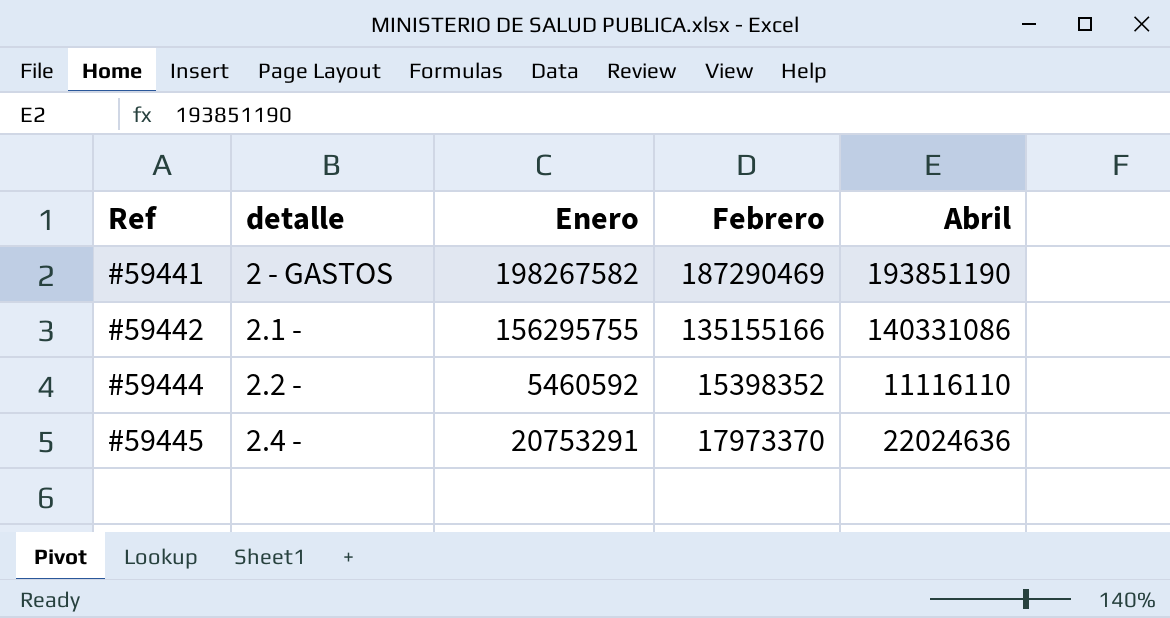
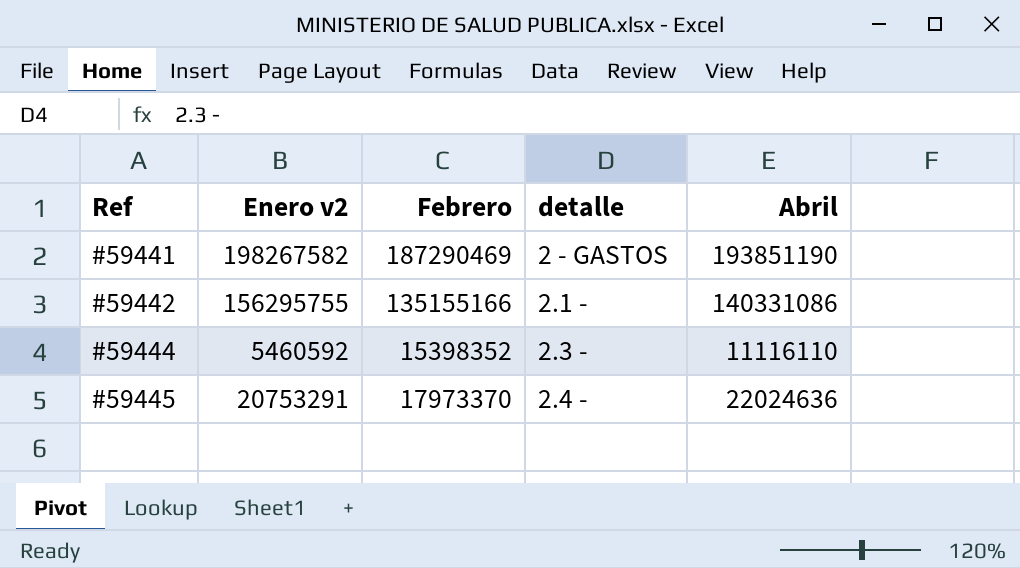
column name: Enero -> Enero v2
column detalle | position: 2 -> 4
#59444 | detalle: 2.2 - -> 2.3 -

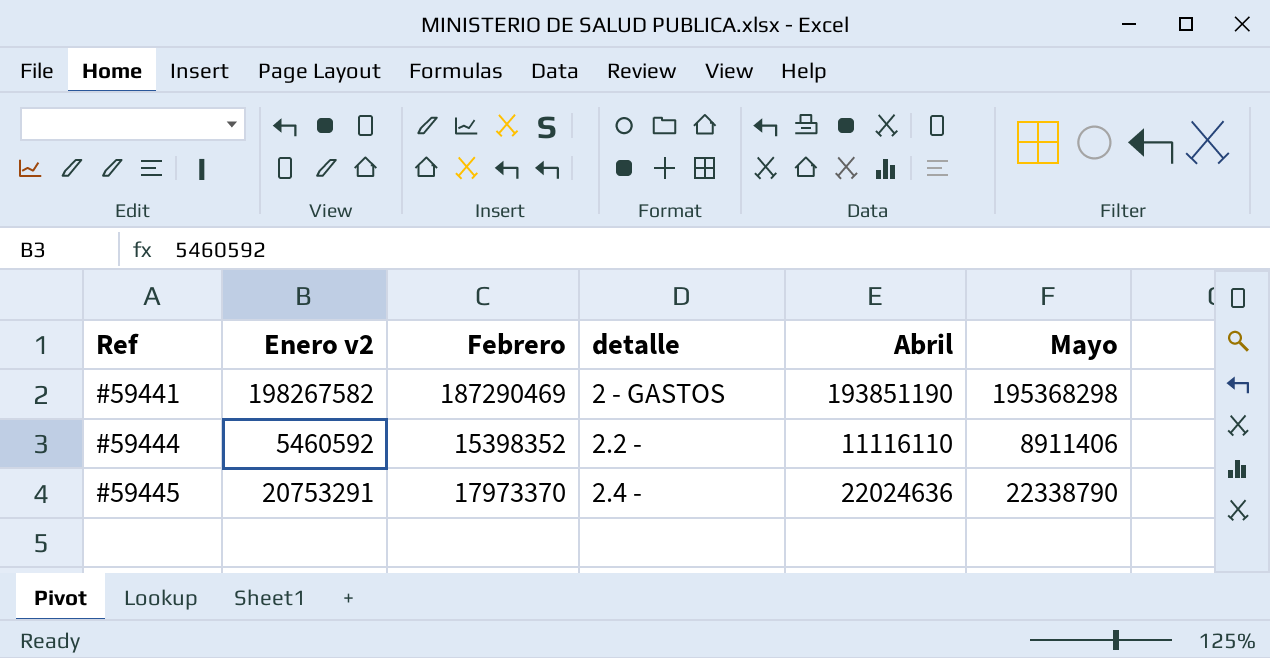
column Mayo | position: none -> 6
row #59442: 156295755 | 135155166 | 2.1 - | 140331086 -> none
#59444 | detalle: 2.3 - -> 2.2 -

